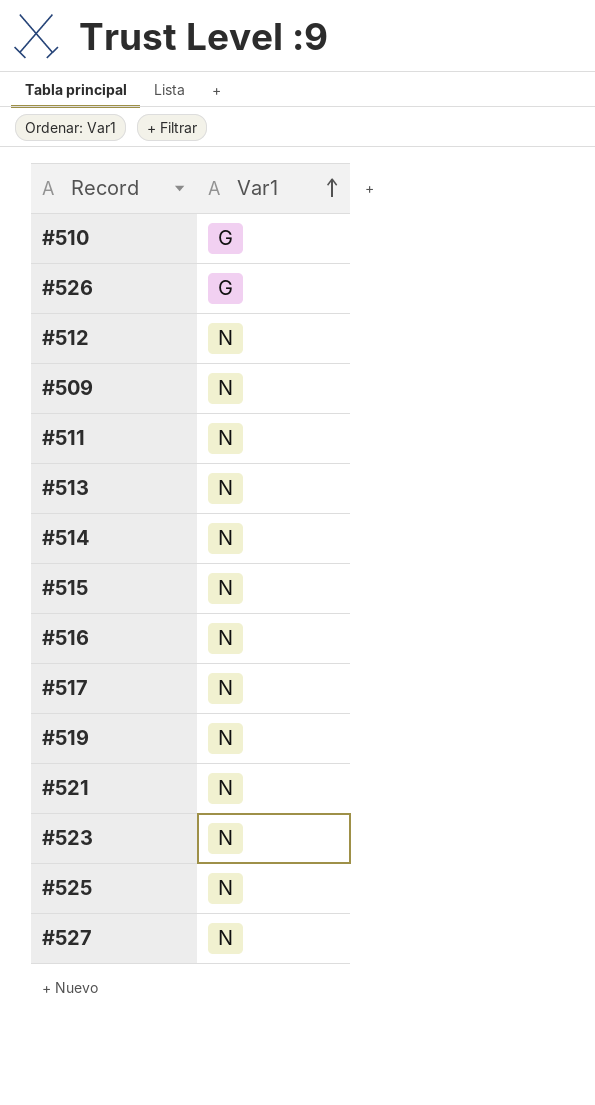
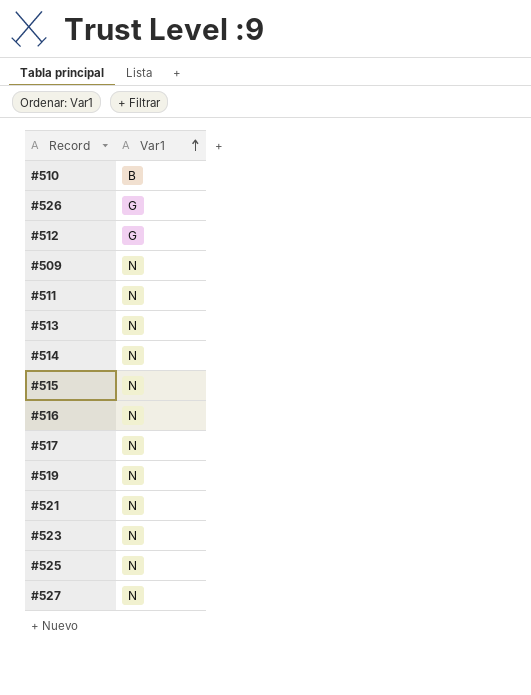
#510 | Var1: G -> B
#512 | Var1: N -> G

